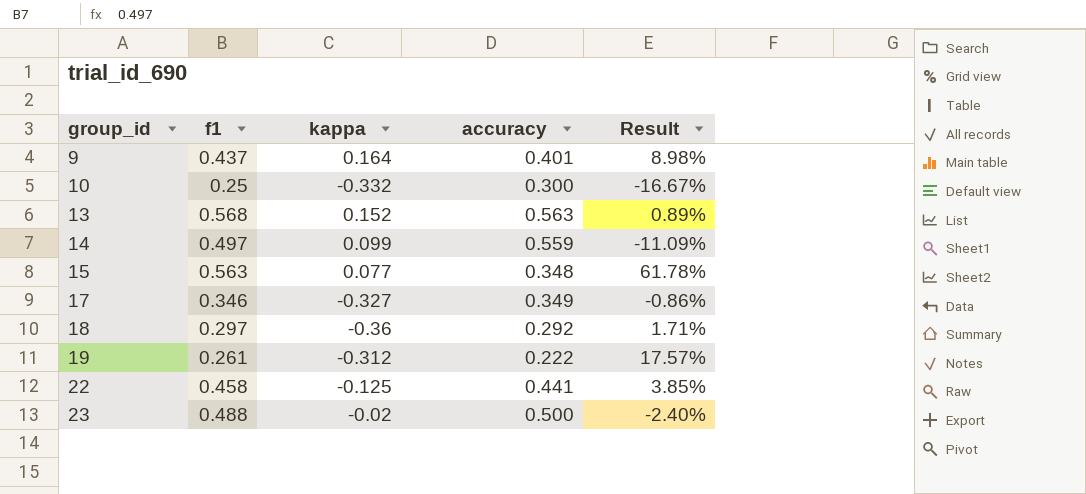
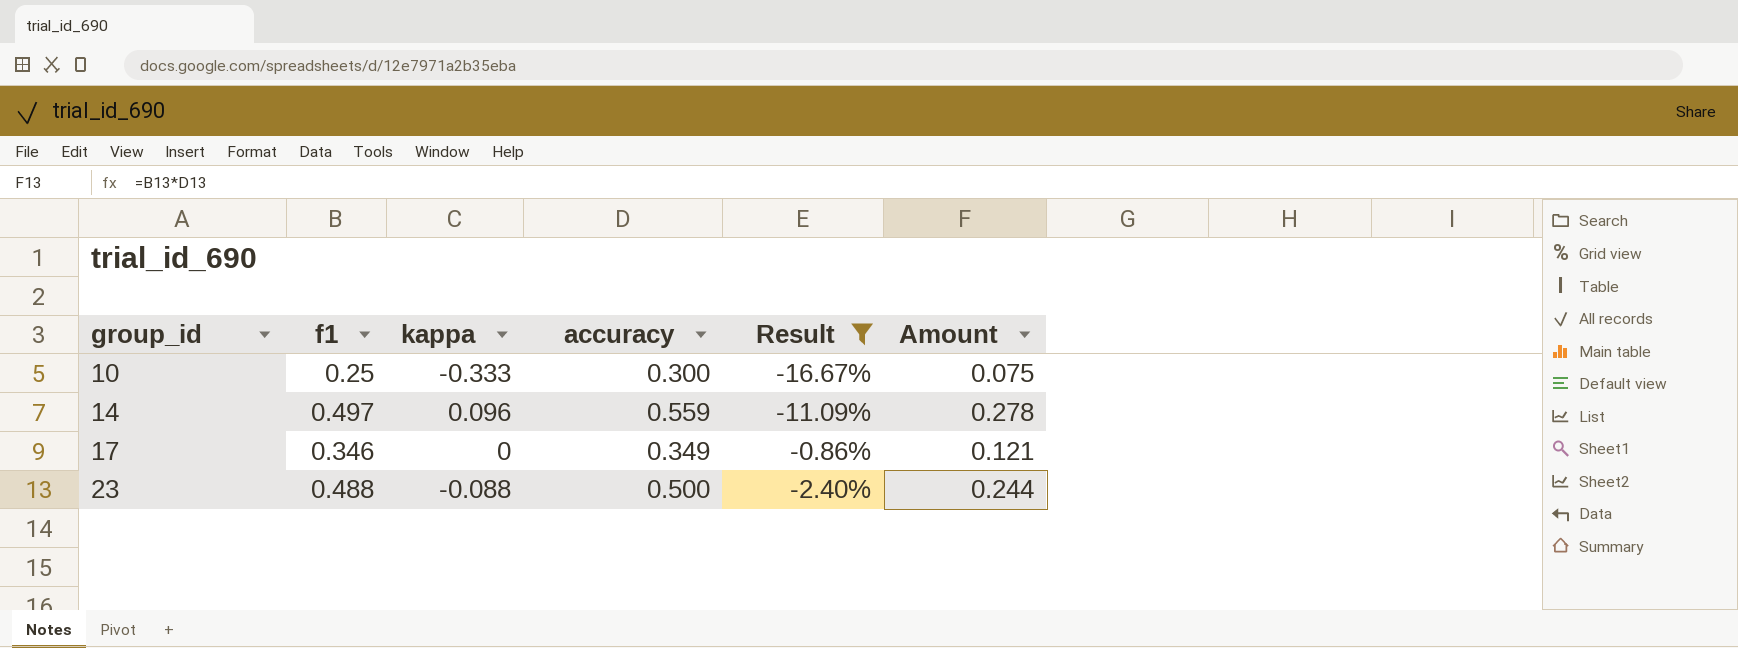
filter: none -> Result <= -0.86%
column Amount | formula: none -> [f1] * [accuracy]
10 | kappa: -0.332 -> -0.333
14 | kappa: 0.099 -> 0.096
17 | kappa: -0.327 -> 0
23 | kappa: -0.02 -> -0.088

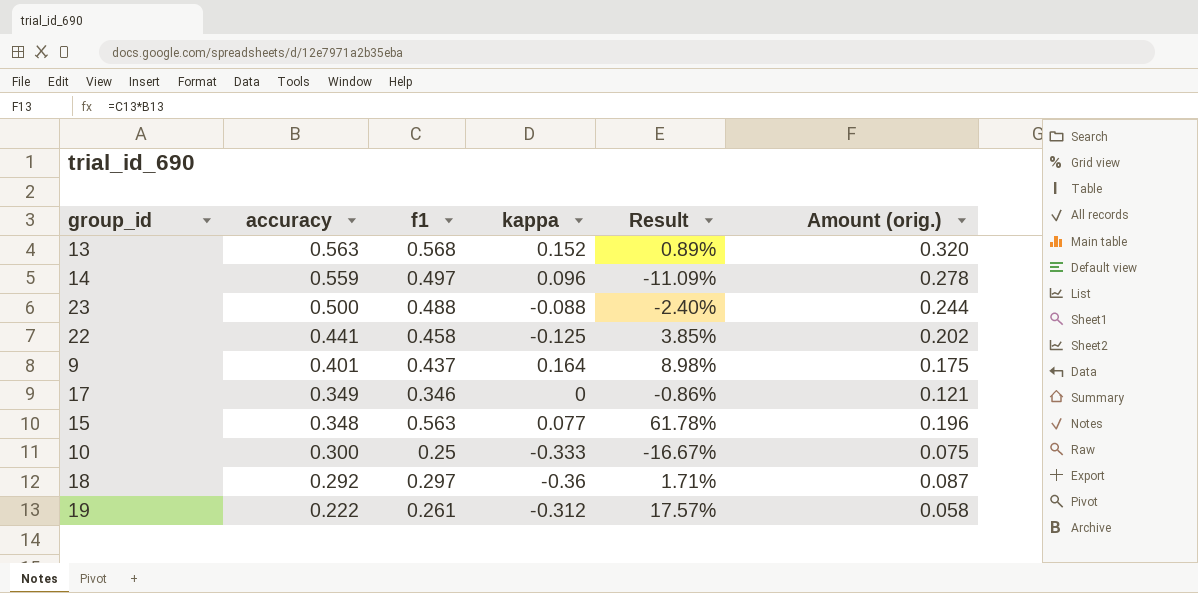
filter: Result <= -0.86% -> none
row order: group_id ascending -> accuracy descending
column accuracy | position: 4 -> 2
column name: Amount -> Amount (orig.)

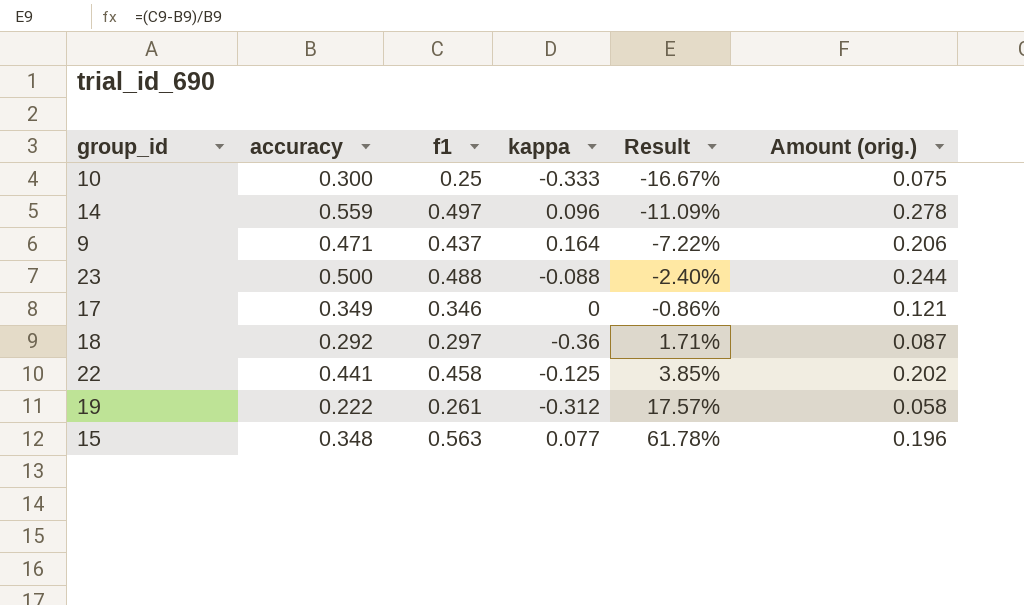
row order: accuracy descending -> Result ascending
row 13: 0.563 | 0.568 | 0.152 | 0.89% | 0.320 -> none
9 | accuracy: 0.401 -> 0.471
9 | Result: 8.98% -> -7.22%
9 | Amount (orig.): 0.175 -> 0.206

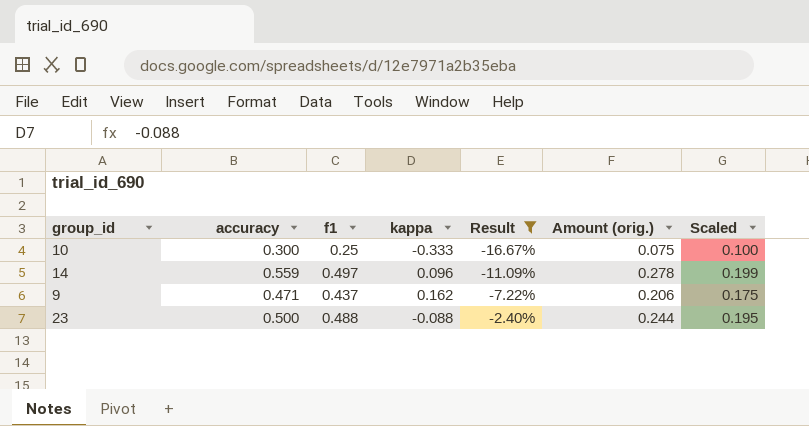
filter: none -> Result <= -2.40%
column Scaled | formula: none -> [f1] * 0.4
9 | kappa: 0.164 -> 0.162

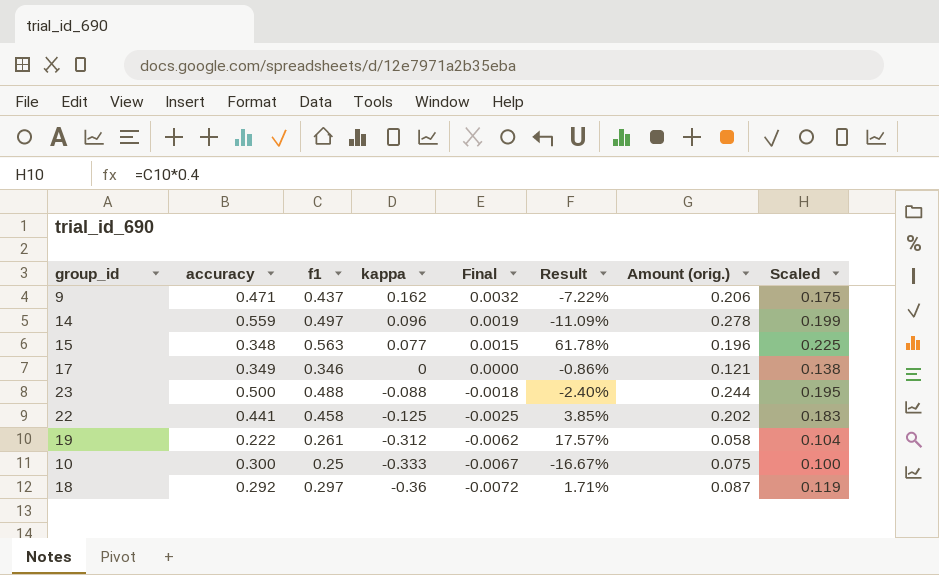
filter: Result <= -2.40% -> none
row order: Result ascending -> kappa descending
column Final | formula: none -> [kappa] * 0.02

